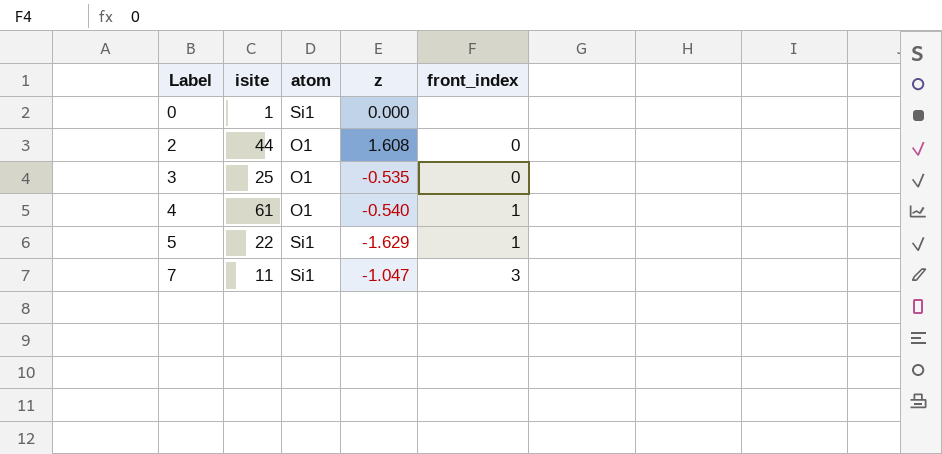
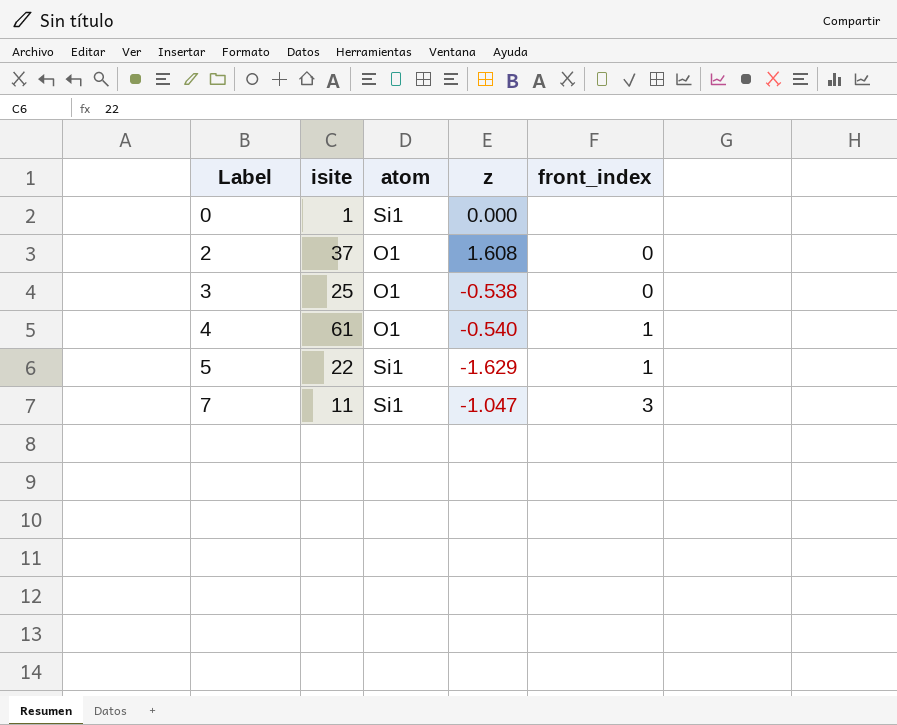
2 | isite: 44 -> 37
3 | z: -0.535 -> -0.538

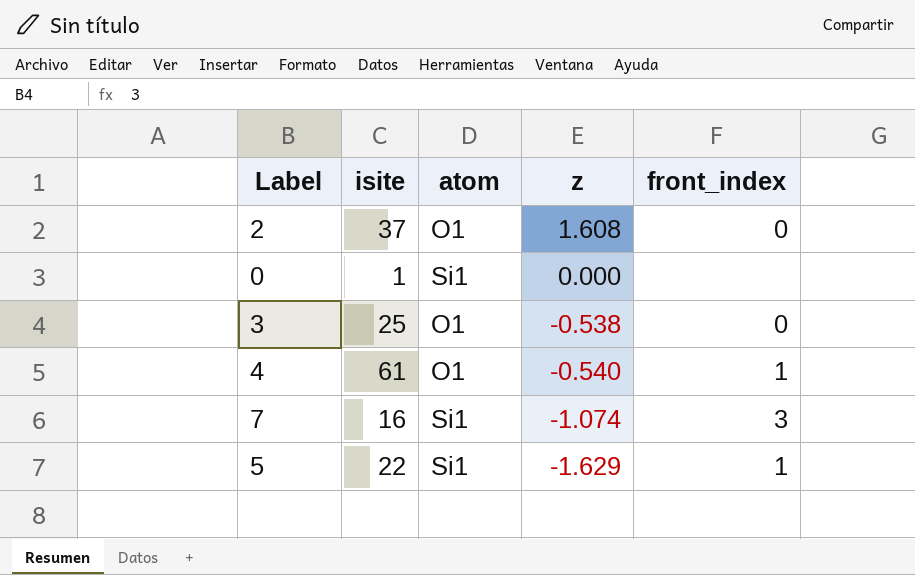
row order: Label ascending -> z descending
7 | isite: 11 -> 16
7 | z: -1.047 -> -1.074

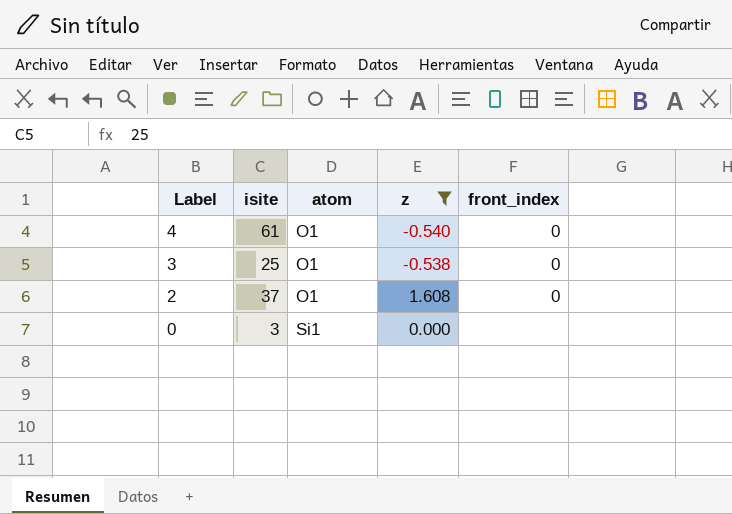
filter: none -> z >= -0.540
row order: z descending -> Label descending
4 | front_index: 1 -> 0
0 | isite: 1 -> 3

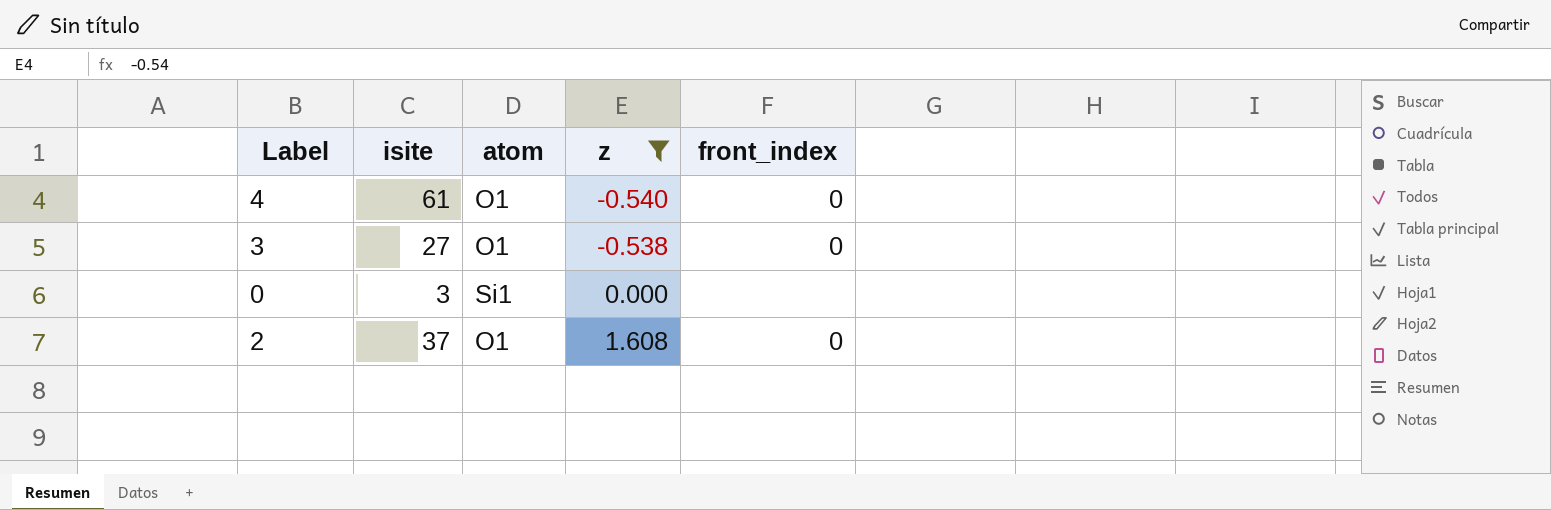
row order: Label descending -> z ascending
3 | isite: 25 -> 27

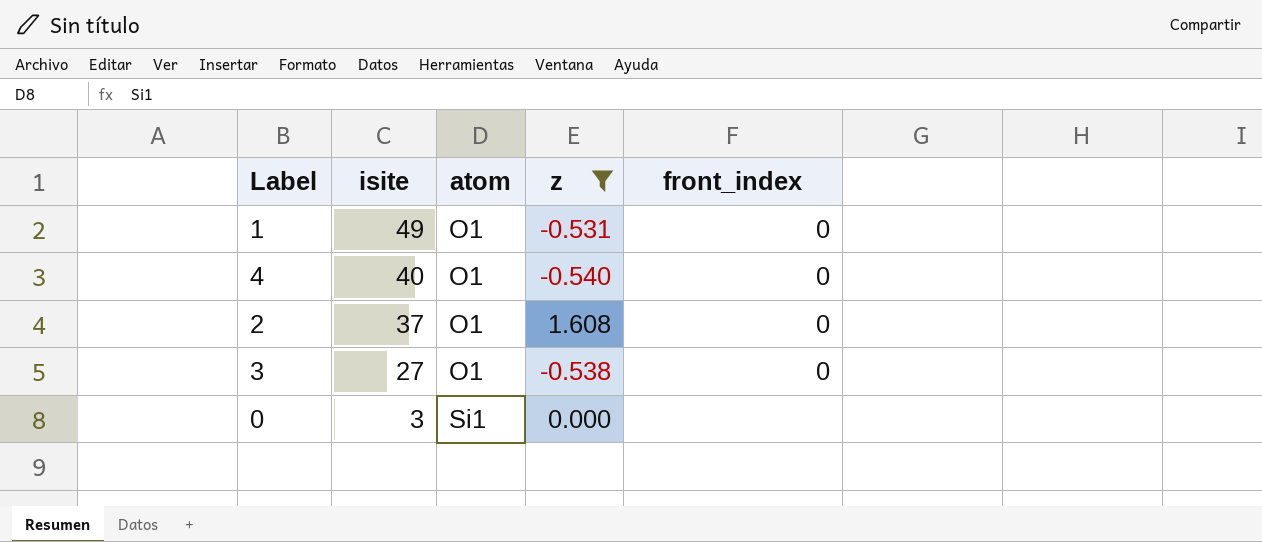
row order: z ascending -> isite descending
row 1: none -> 49 | O1 | -0.531 | 0
4 | isite: 61 -> 40

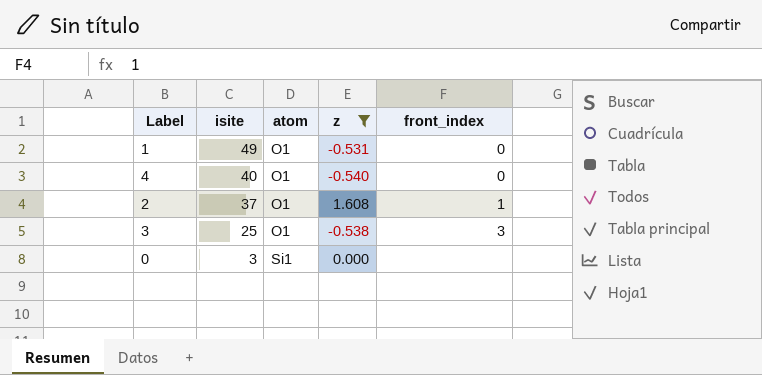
2 | front_index: 0 -> 1
3 | isite: 27 -> 25
3 | front_index: 0 -> 3

